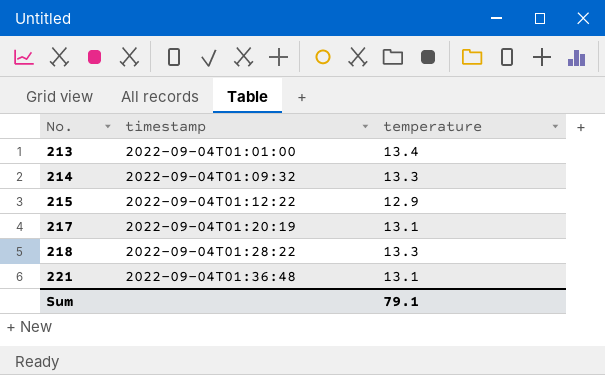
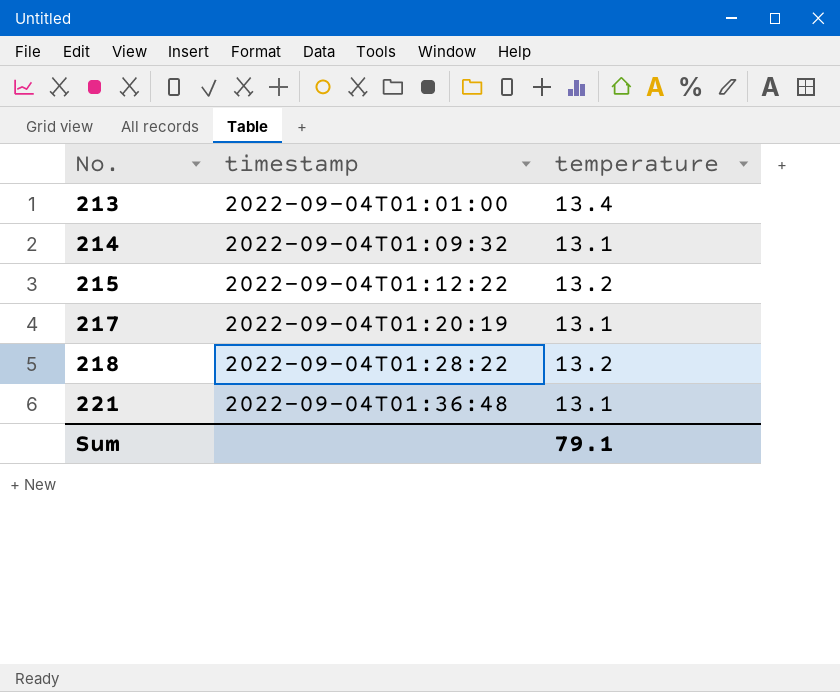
214 | temperature: 13.3 -> 13.1
215 | temperature: 12.9 -> 13.2
218 | temperature: 13.3 -> 13.2

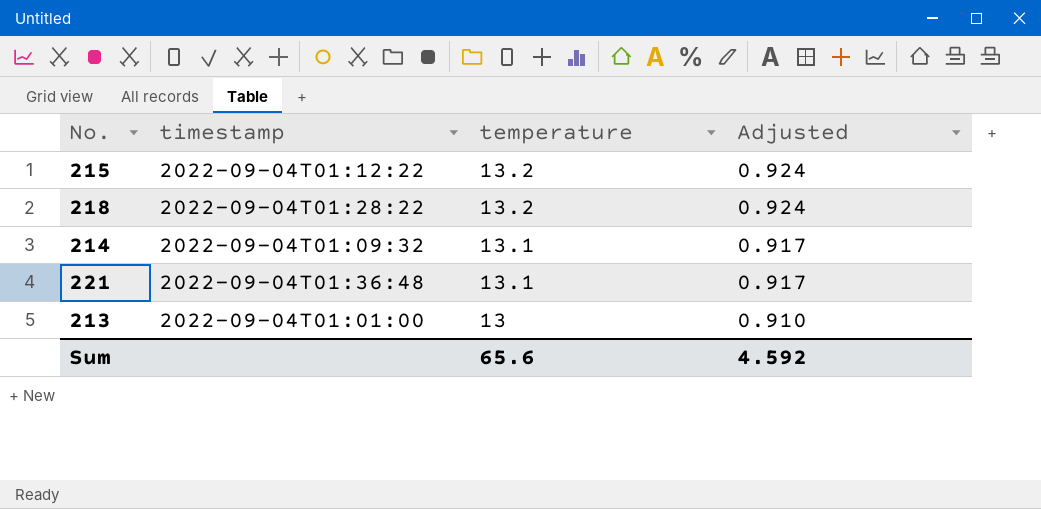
row order: No. ascending -> temperature descending
column Adjusted | formula: none -> [temperature] * 0.07
row 217: 2022-09-04T01:20:19 | 13.1 -> none
213 | temperature: 13.4 -> 13
Sum | temperature: 79.1 -> 65.6

